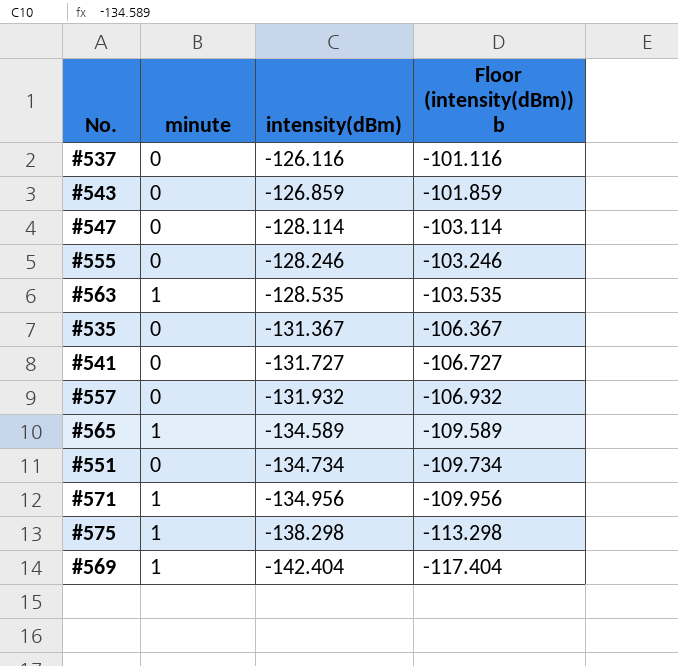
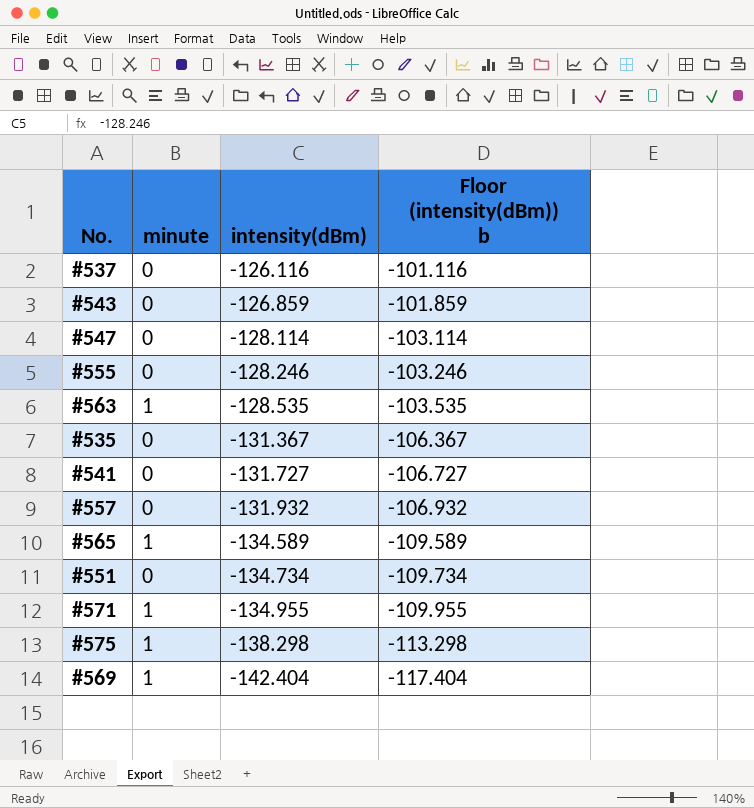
#571 | intensity(dBm): -134.956 -> -134.955
#571 | Floor (intensity(dBm)) b: -109.956 -> -109.955

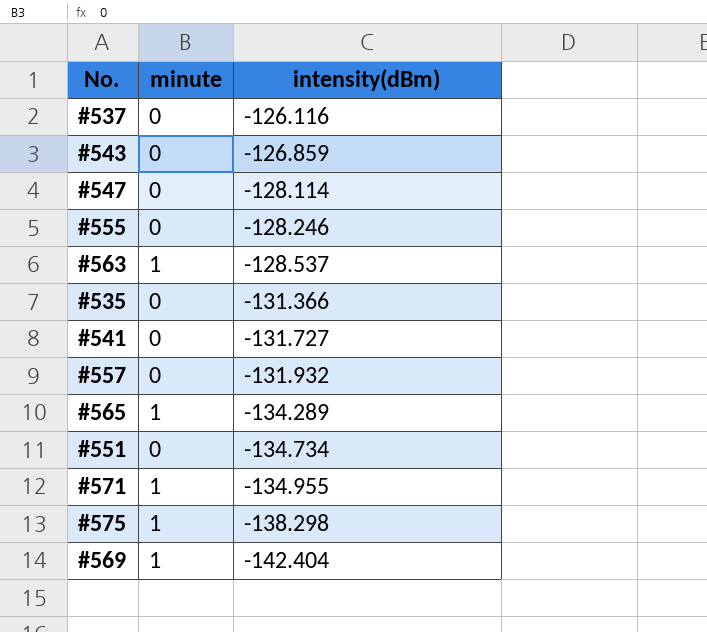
column Floor (intensity(dBm)) b | formula: [intensity(dBm)] + 25 -> none
#563 | intensity(dBm): -128.535 -> -128.537
#535 | intensity(dBm): -131.367 -> -131.366
#565 | intensity(dBm): -134.589 -> -134.289

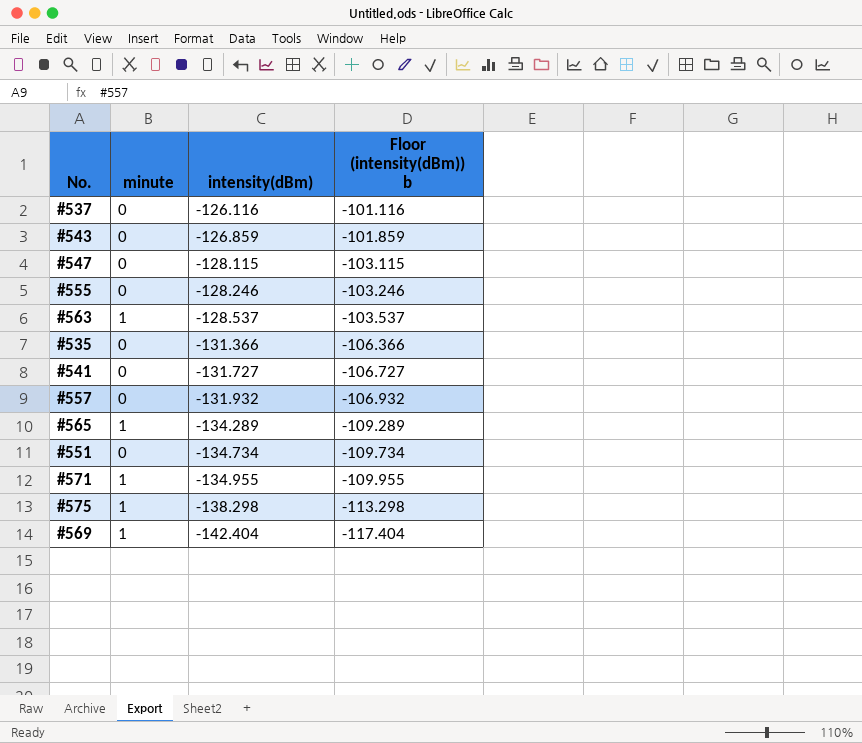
column Floor (intensity(dBm)) b | formula: none -> [intensity(dBm)] + 25
#547 | intensity(dBm): -128.114 -> -128.115

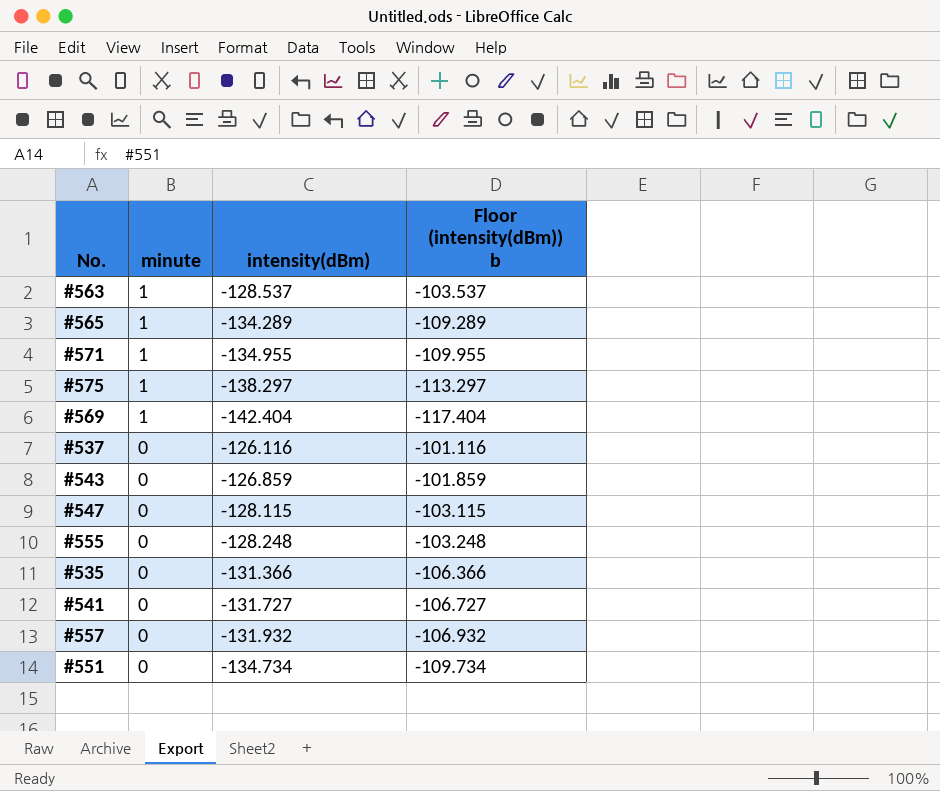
row order: intensity(dBm) descending -> minute descending
#575 | intensity(dBm): -138.298 -> -138.297
#575 | Floor (intensity(dBm)) b: -113.298 -> -113.297
#555 | intensity(dBm): -128.246 -> -128.248
#555 | Floor (intensity(dBm)) b: -103.246 -> -103.248

